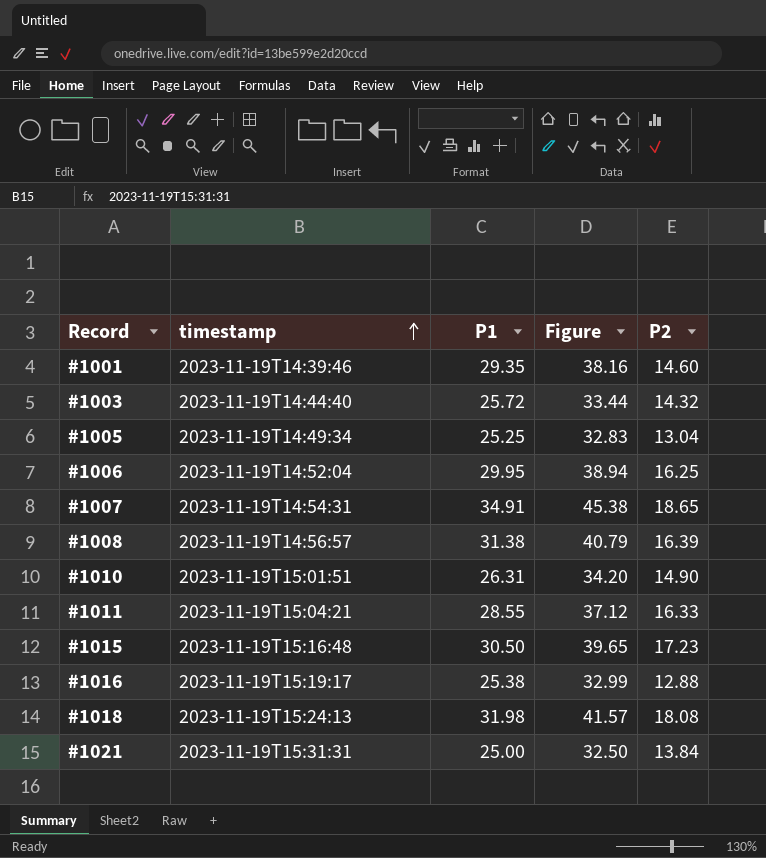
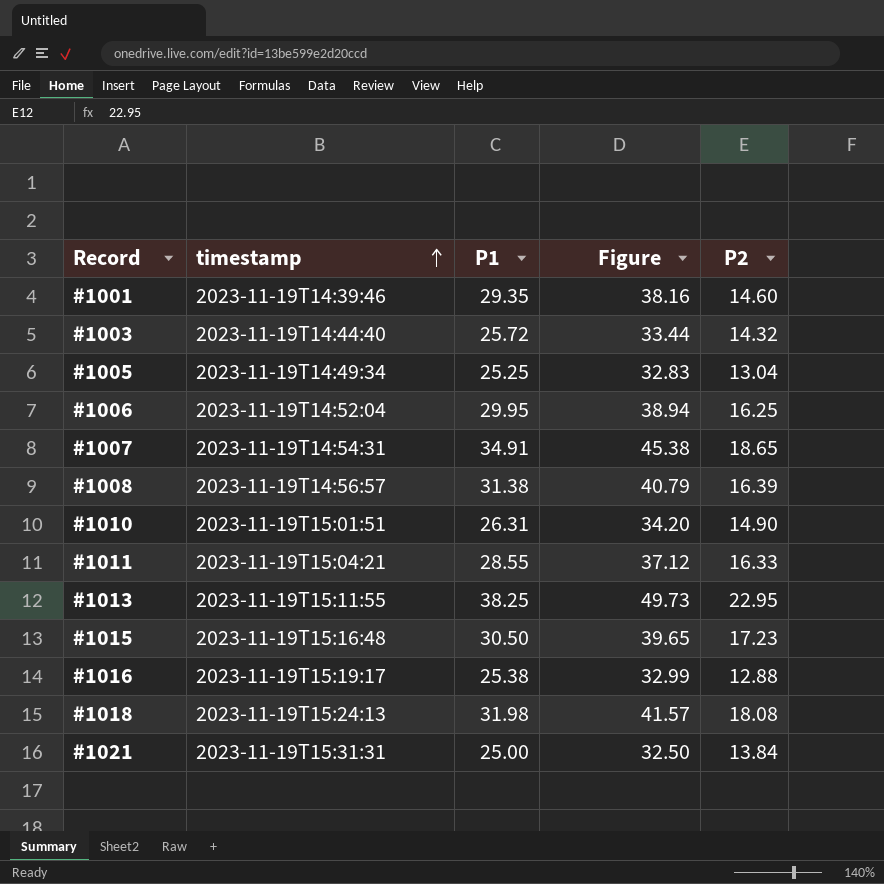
row #1013: none -> 2023-11-19T15:11:55 | 38.25 | 49.73 | 22.95

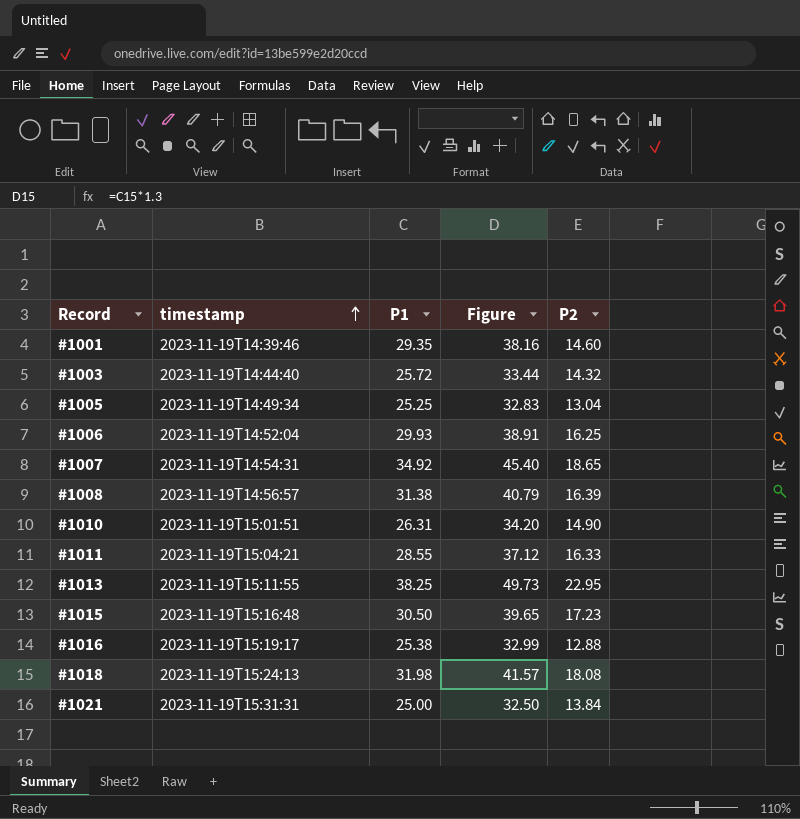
#1006 | P1: 29.95 -> 29.93
#1006 | Figure: 38.94 -> 38.91
#1007 | P1: 34.91 -> 34.92
#1007 | Figure: 45.38 -> 45.40

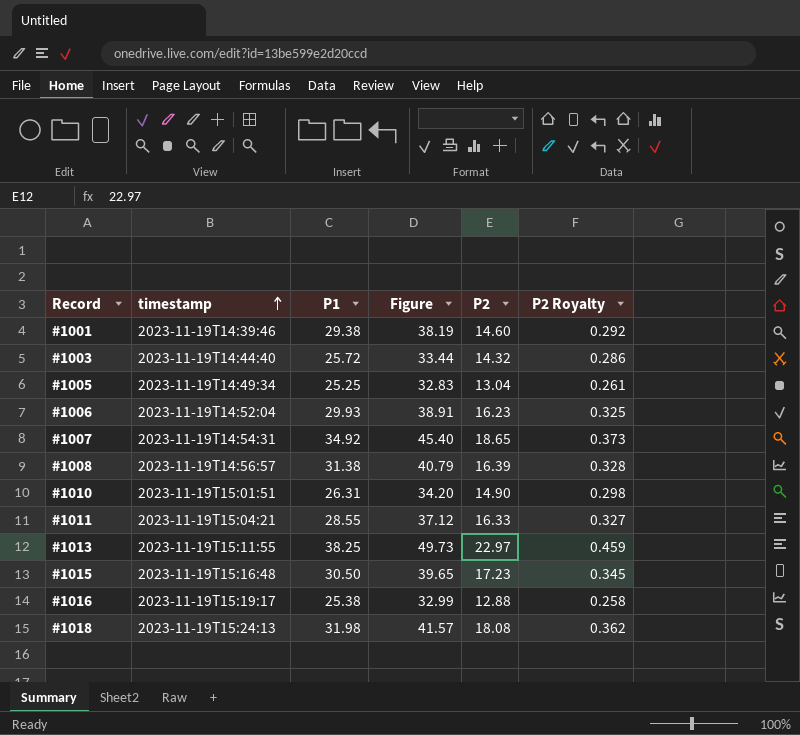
column P2 Royalty | formula: none -> [P2] * 0.02
row #1021: 2023-11-19T15:31:31 | 25.00 | 32.50 | 13.84 -> none
#1001 | P1: 29.35 -> 29.38
#1001 | Figure: 38.16 -> 38.19
#1006 | P2: 16.25 -> 16.23
#1013 | P2: 22.95 -> 22.97

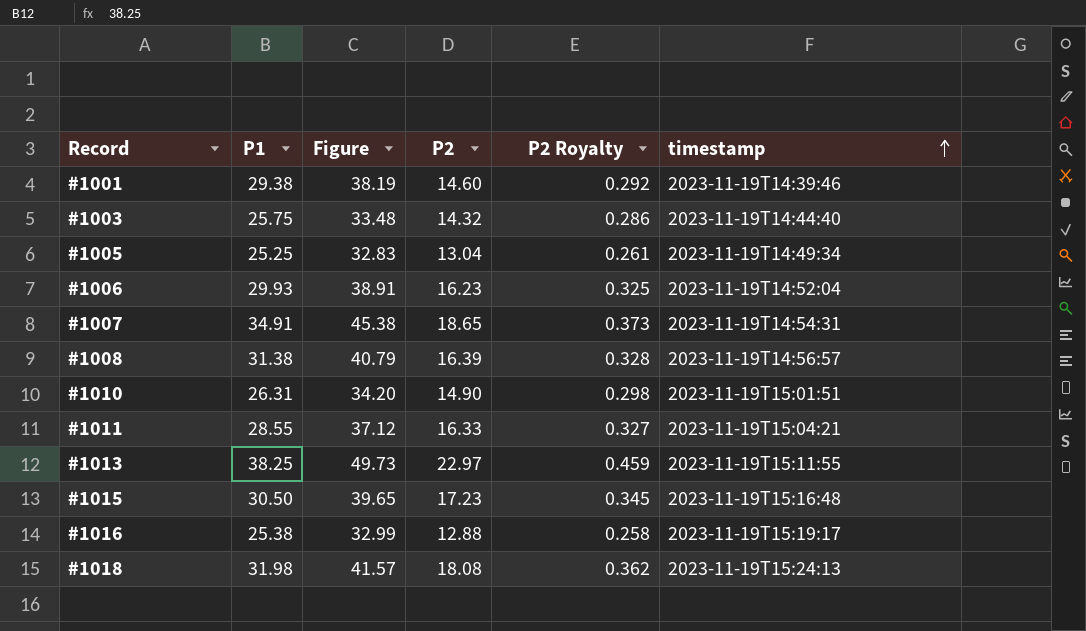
column timestamp | position: 2 -> 6
#1003 | P1: 25.72 -> 25.75
#1003 | Figure: 33.44 -> 33.48
#1007 | P1: 34.92 -> 34.91
#1007 | Figure: 45.40 -> 45.38

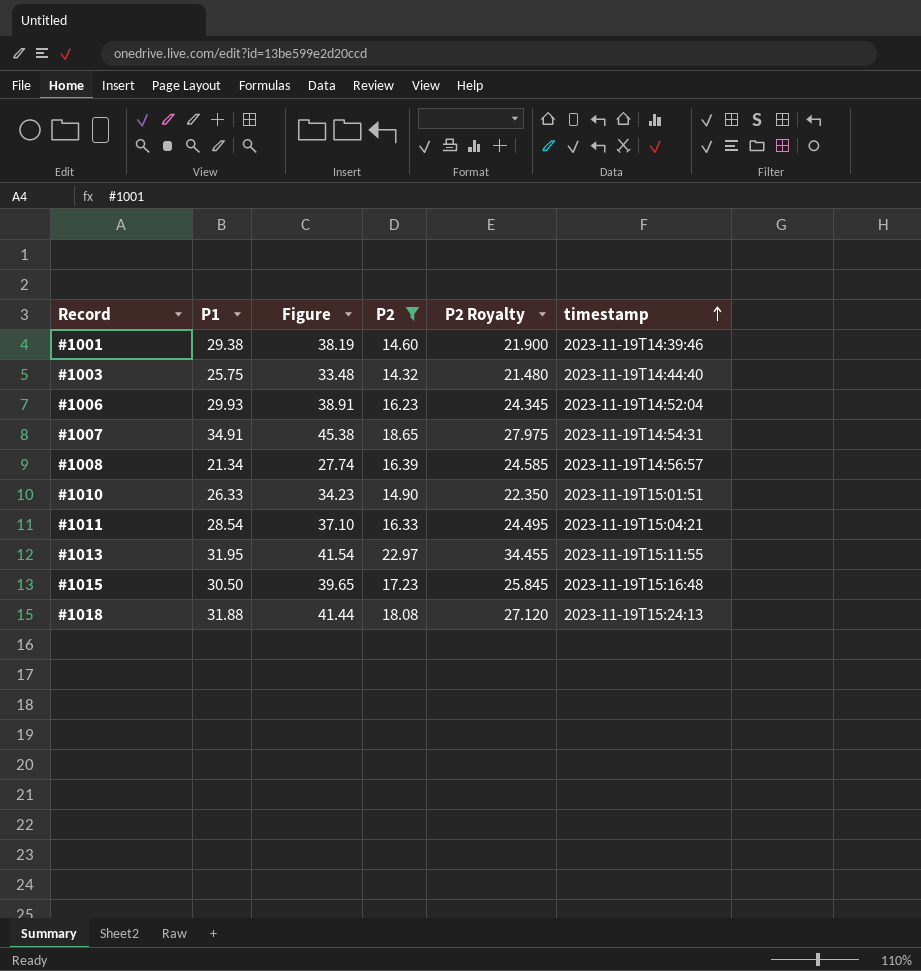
filter: none -> P2 >= 14.32
column P2 Royalty | formula: [P2] * 0.02 -> [P2] * 1.5
#1008 | P1: 31.38 -> 21.34
#1008 | Figure: 40.79 -> 27.74
#1010 | P1: 26.31 -> 26.33
#1010 | Figure: 34.20 -> 34.23
#1011 | P1: 28.55 -> 28.54
#1011 | Figure: 37.12 -> 37.10
#1013 | P1: 38.25 -> 31.95
#1013 | Figure: 49.73 -> 41.54
#1018 | P1: 31.98 -> 31.88
#1018 | Figure: 41.57 -> 41.44

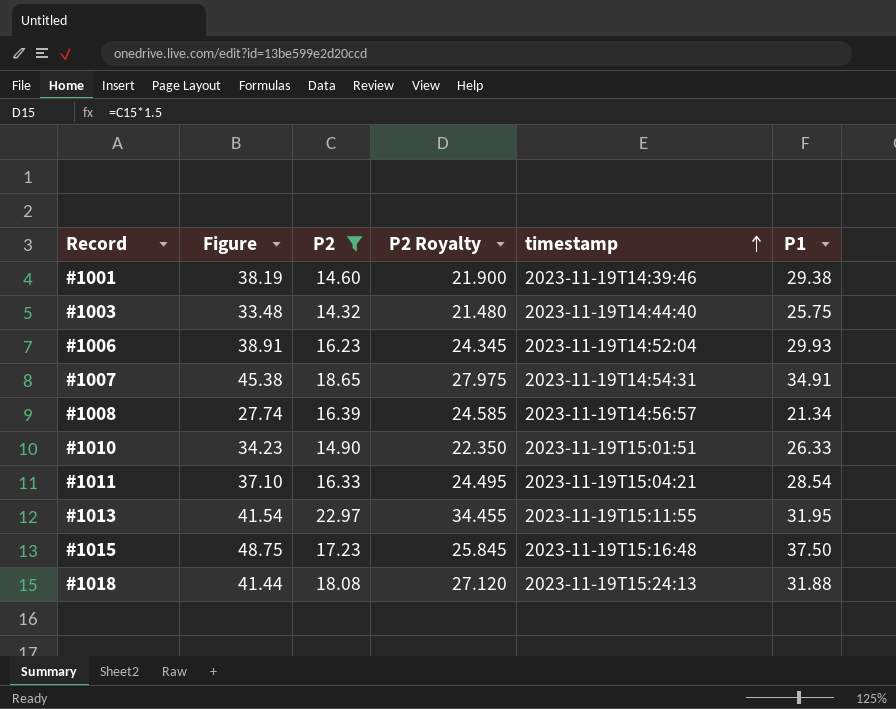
column P1 | position: 2 -> 6
#1015 | Figure: 39.65 -> 48.75
#1015 | P1: 30.50 -> 37.50

